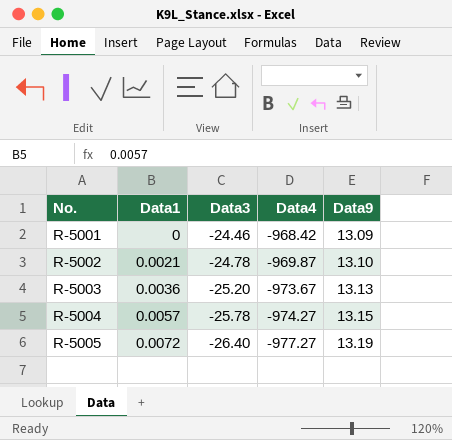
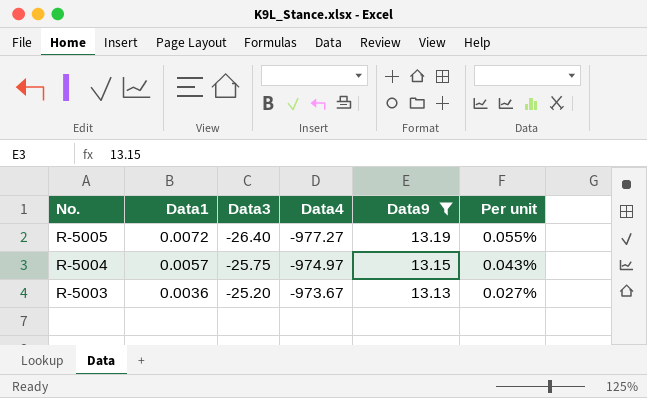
filter: none -> Data9 >= 13.13
row order: No. ascending -> No. descending
column Per unit | formula: none -> [Data1] / [Data9]
R-5004 | Data3: -25.78 -> -25.75
R-5004 | Data4: -974.27 -> -974.97

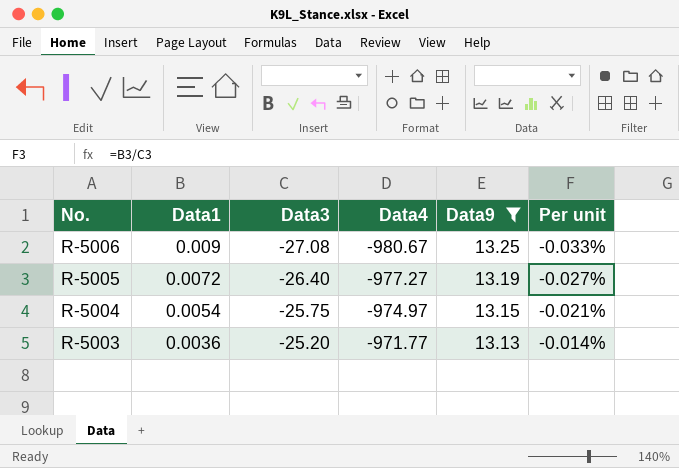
column Per unit | formula: [Data1] / [Data9] -> [Data1] / [Data3]
row R-5006: none -> 0.009 | -27.08 | -980.67 | 13.25 | -0.033%
R-5004 | Data1: 0.0057 -> 0.0054
R-5003 | Data4: -973.67 -> -971.77

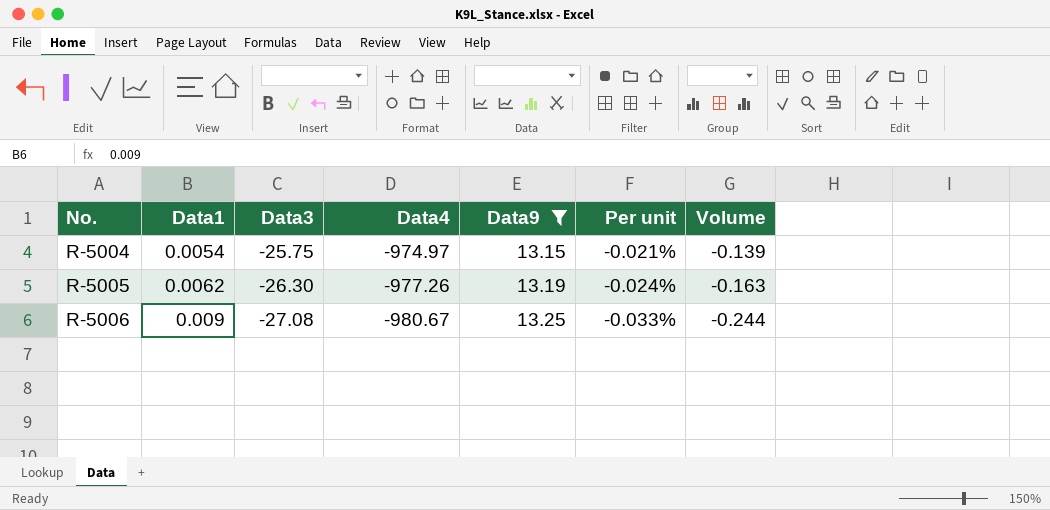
row order: No. descending -> No. ascending
column Volume | formula: none -> [Data1] * [Data3]
row R-5003: 0.0036 | -25.20 | -971.77 | 13.13 | -0.014% -> none
R-5005 | Data1: 0.0072 -> 0.0062
R-5005 | Data3: -26.40 -> -26.30
R-5005 | Data4: -977.27 -> -977.26
R-5005 | Per unit: -0.027% -> -0.024%

